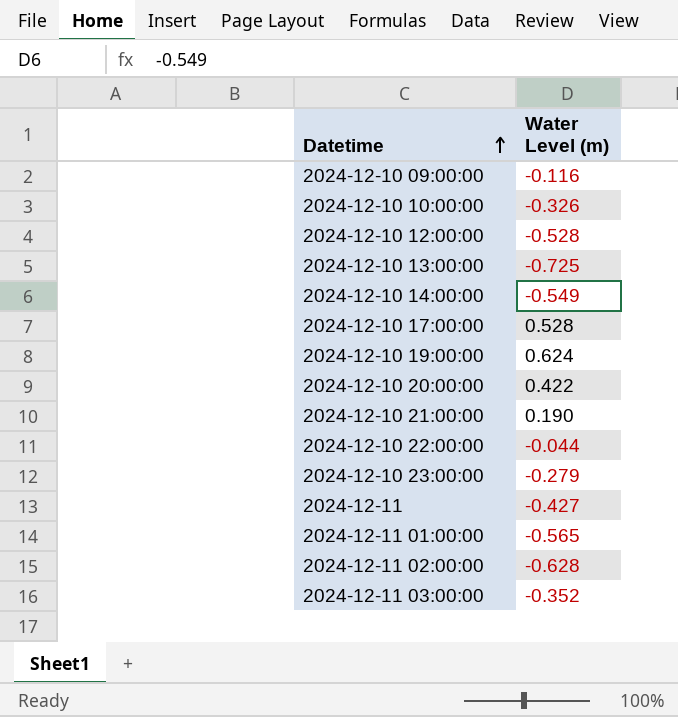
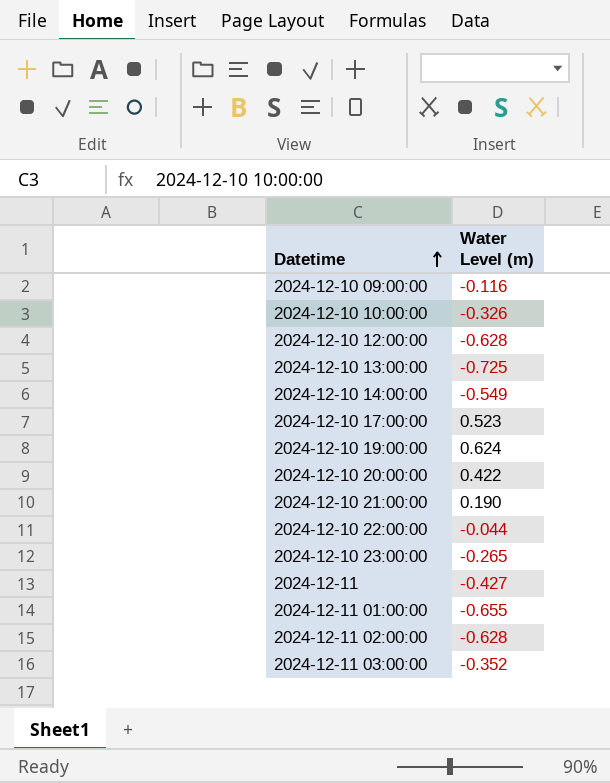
2024-12-10 12:00:00 | Water Level (m): -0.528 -> -0.628
2024-12-10 17:00:00 | Water Level (m): 0.528 -> 0.523
2024-12-10 23:00:00 | Water Level (m): -0.279 -> -0.265
2024-12-11 01:00:00 | Water Level (m): -0.565 -> -0.655

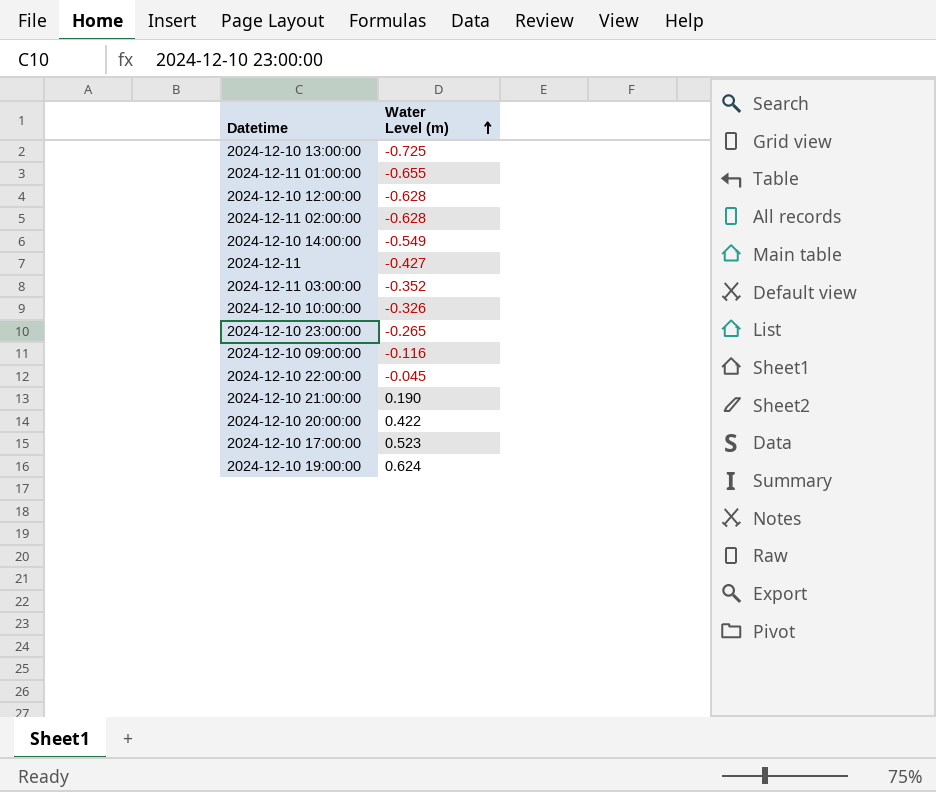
row order: Datetime ascending -> Water Level (m) ascending
2024-12-10 22:00:00 | Water Level (m): -0.044 -> -0.045

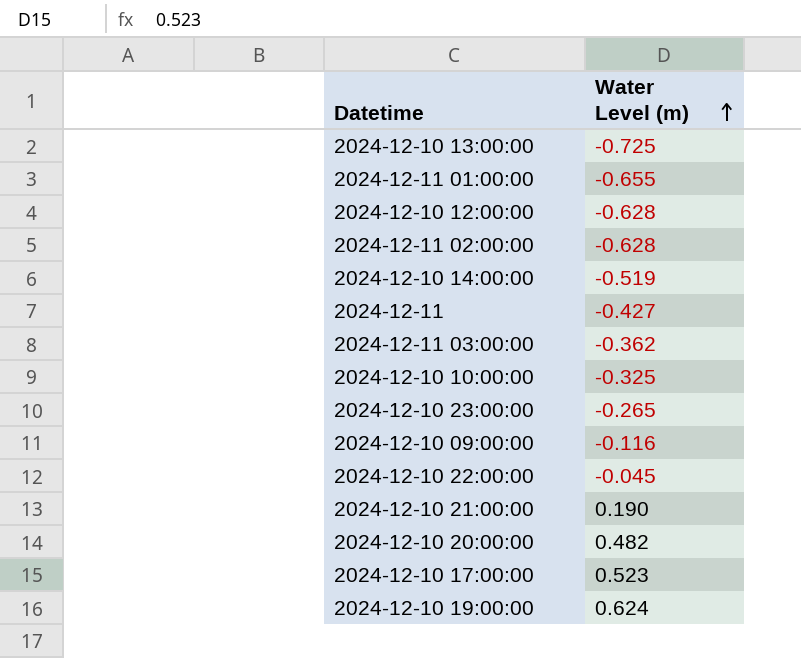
2024-12-10 14:00:00 | Water Level (m): -0.549 -> -0.519
2024-12-11 03:00:00 | Water Level (m): -0.352 -> -0.362
2024-12-10 10:00:00 | Water Level (m): -0.326 -> -0.325
2024-12-10 20:00:00 | Water Level (m): 0.422 -> 0.482

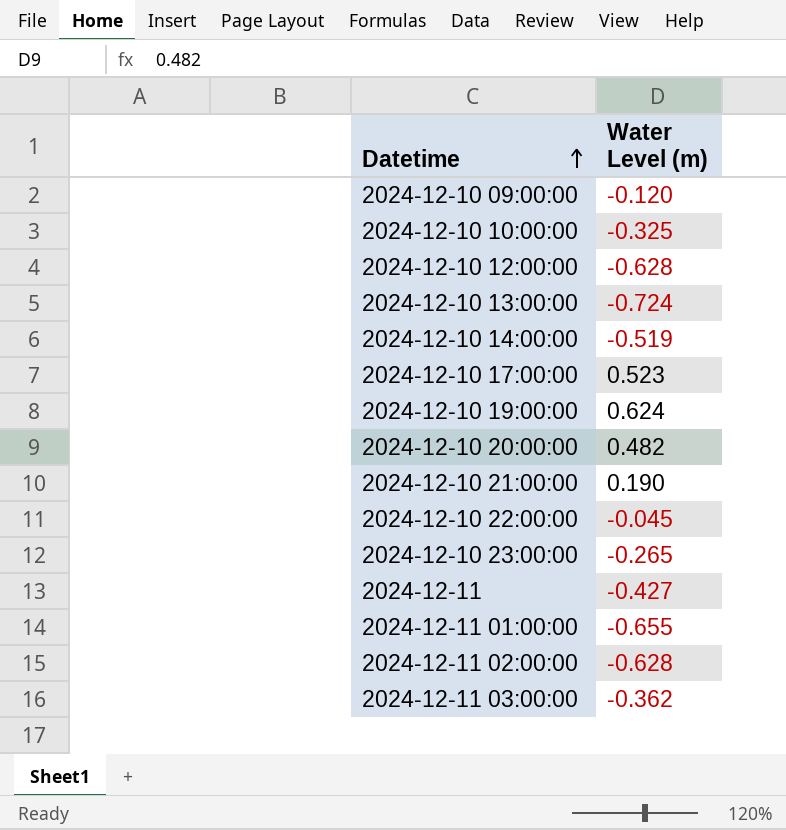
row order: Water Level (m) ascending -> Datetime ascending
2024-12-10 09:00:00 | Water Level (m): -0.116 -> -0.120
2024-12-10 13:00:00 | Water Level (m): -0.725 -> -0.724

